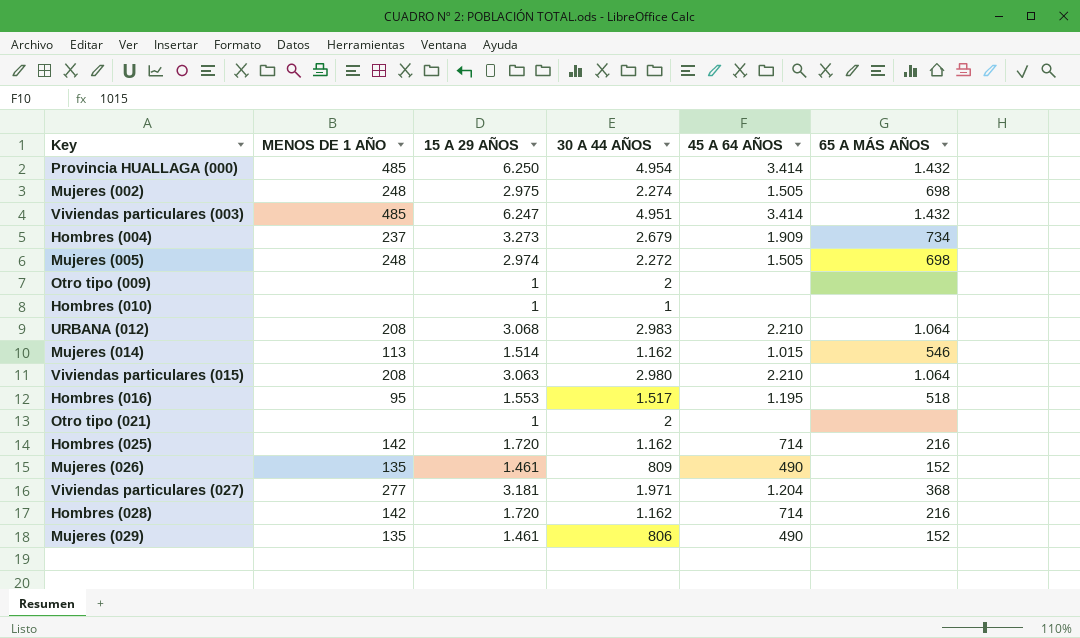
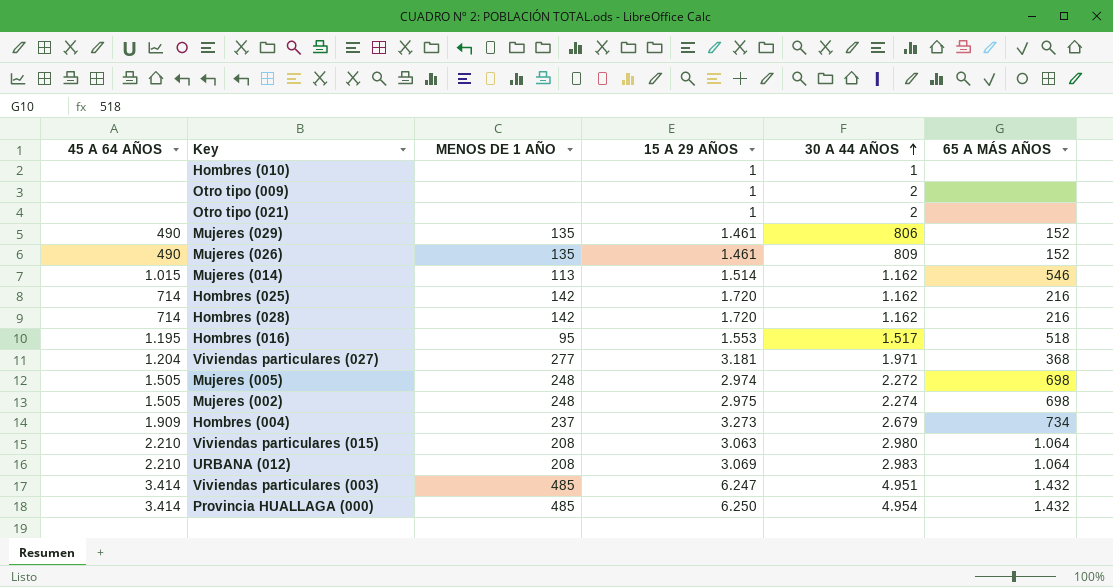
row order: none -> 30 A 44 AÑOS ascending
column 45 A 64 AÑOS | position: 5 -> 1
URBANA (012) | 15 A 29 AÑOS: 3.068 -> 3.069

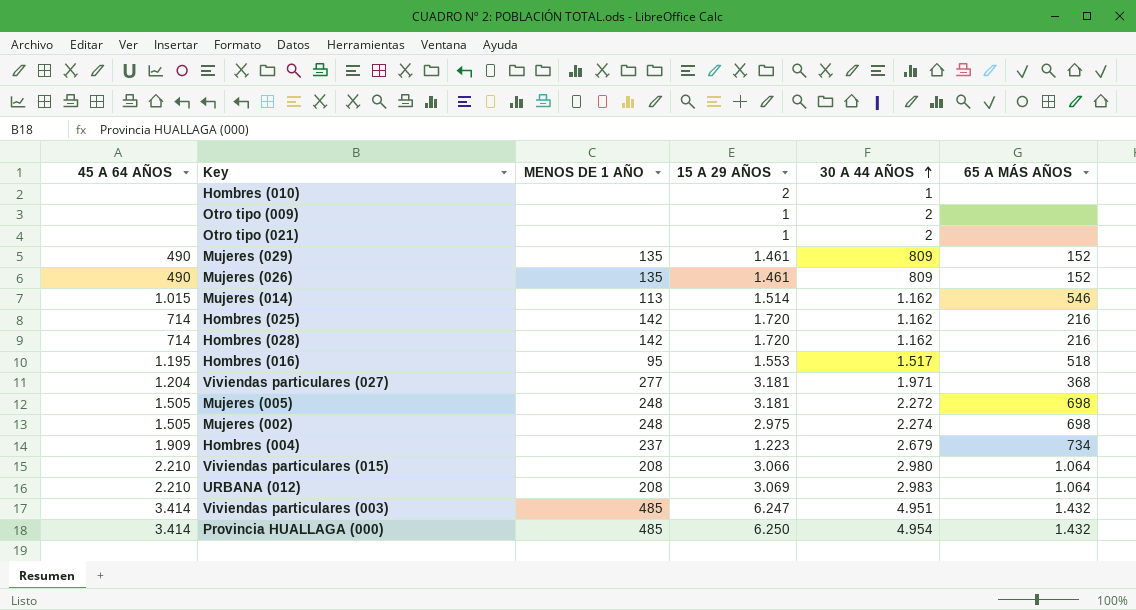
Hombres (010) | 15 A 29 AÑOS: 1 -> 2
Mujeres (029) | 30 A 44 AÑOS: 806 -> 809
Mujeres (005) | 15 A 29 AÑOS: 2.974 -> 3.181
Hombres (004) | 15 A 29 AÑOS: 3.273 -> 1.223
Viviendas particulares (015) | 15 A 29 AÑOS: 3.063 -> 3.066

